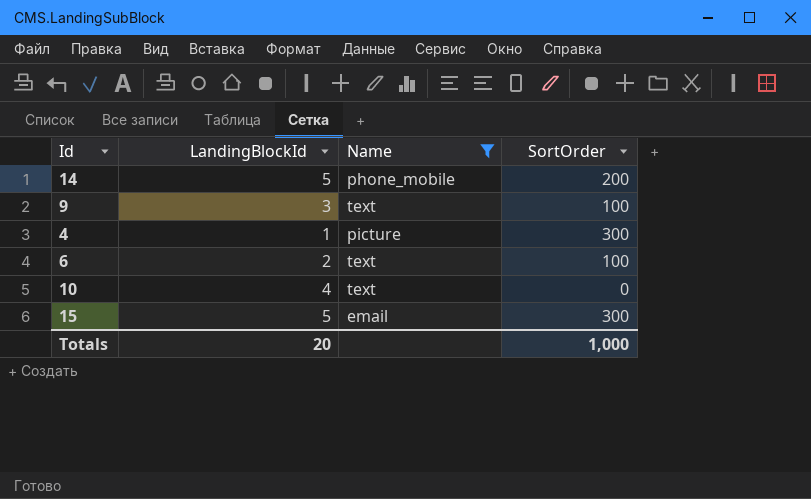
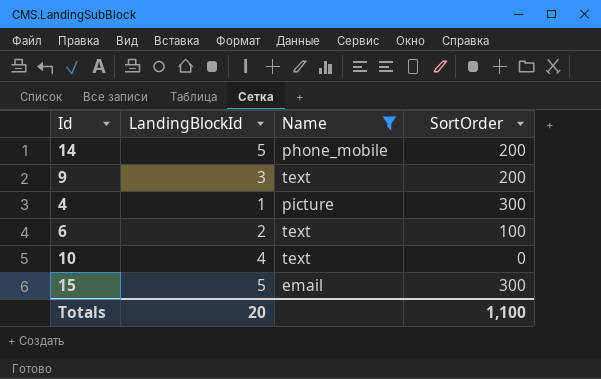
9 | SortOrder: 100 -> 200
Totals | SortOrder: 1,000 -> 1,100

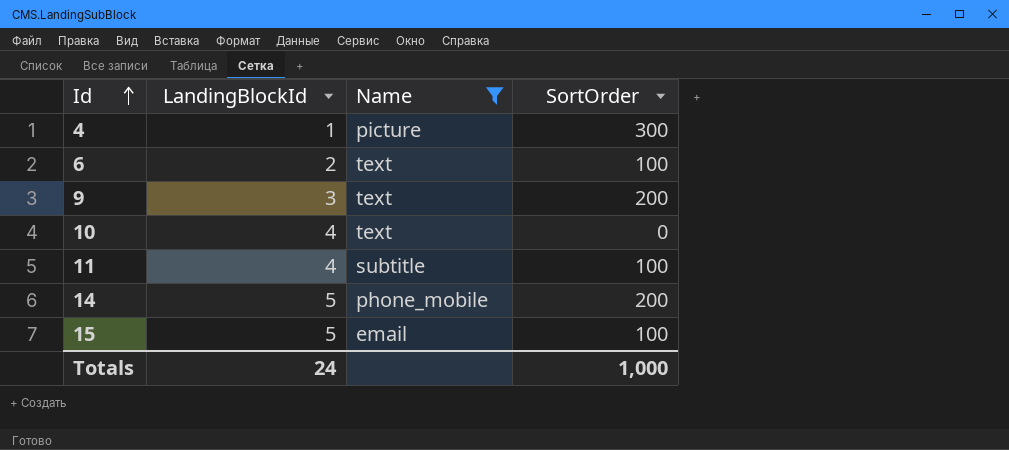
row order: none -> Id ascending
row 11: none -> 4 | subtitle | 100
15 | SortOrder: 300 -> 100
Totals | LandingBlockId: 20 -> 24
Totals | SortOrder: 1,100 -> 1,000

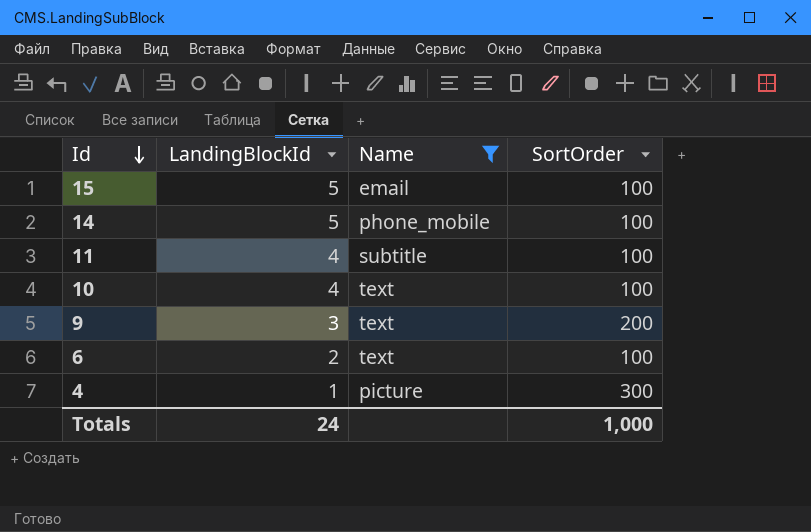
row order: Id ascending -> Id descending
14 | SortOrder: 200 -> 100
10 | SortOrder: 0 -> 100

